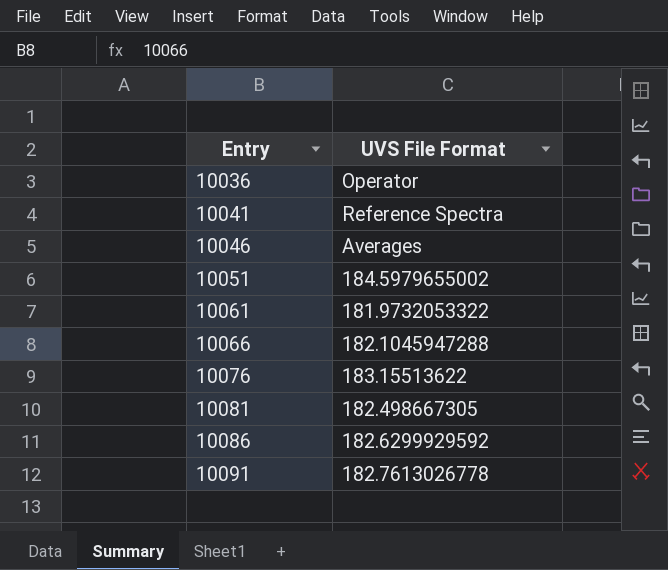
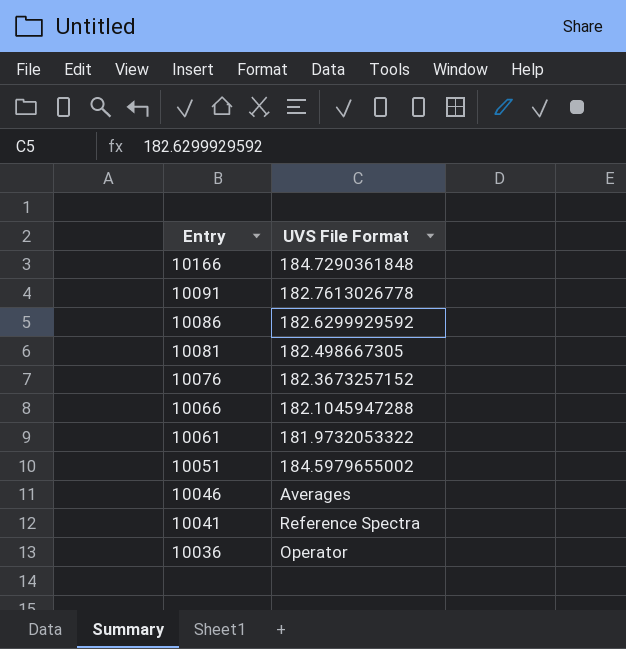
row order: Entry ascending -> Entry descending
row 10166: none -> 184.7290361848
10076 | UVS File Format: 183.15513622 -> 182.3673257152

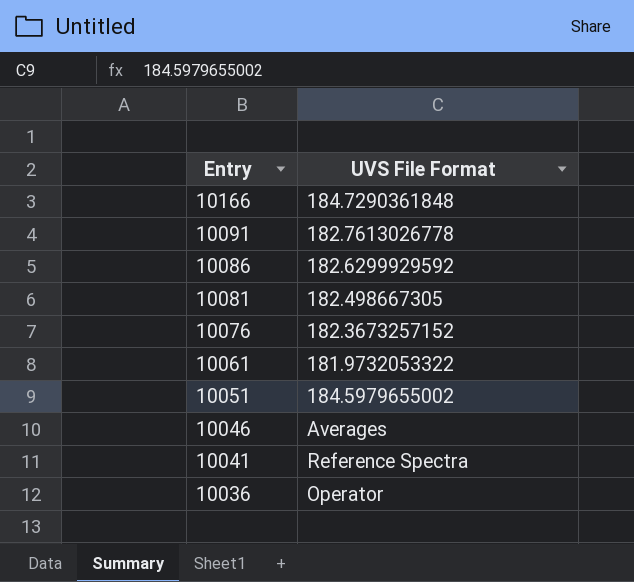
row 10066: 182.1045947288 -> none

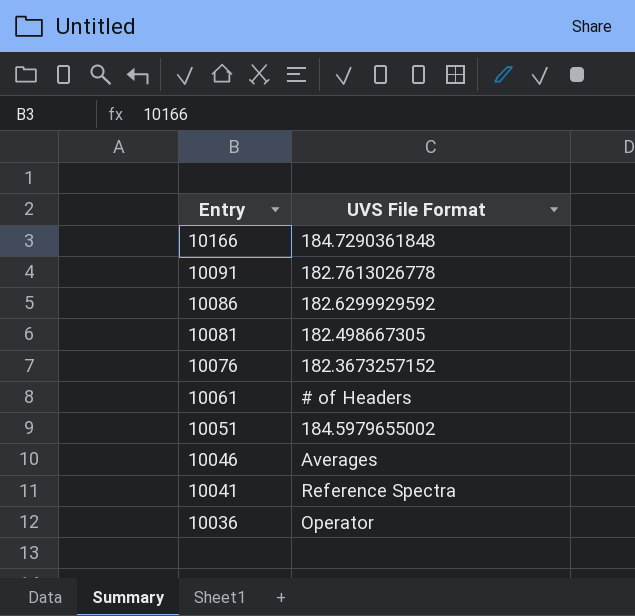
10061 | UVS File Format: 181.9732053322 -> # of Headers

